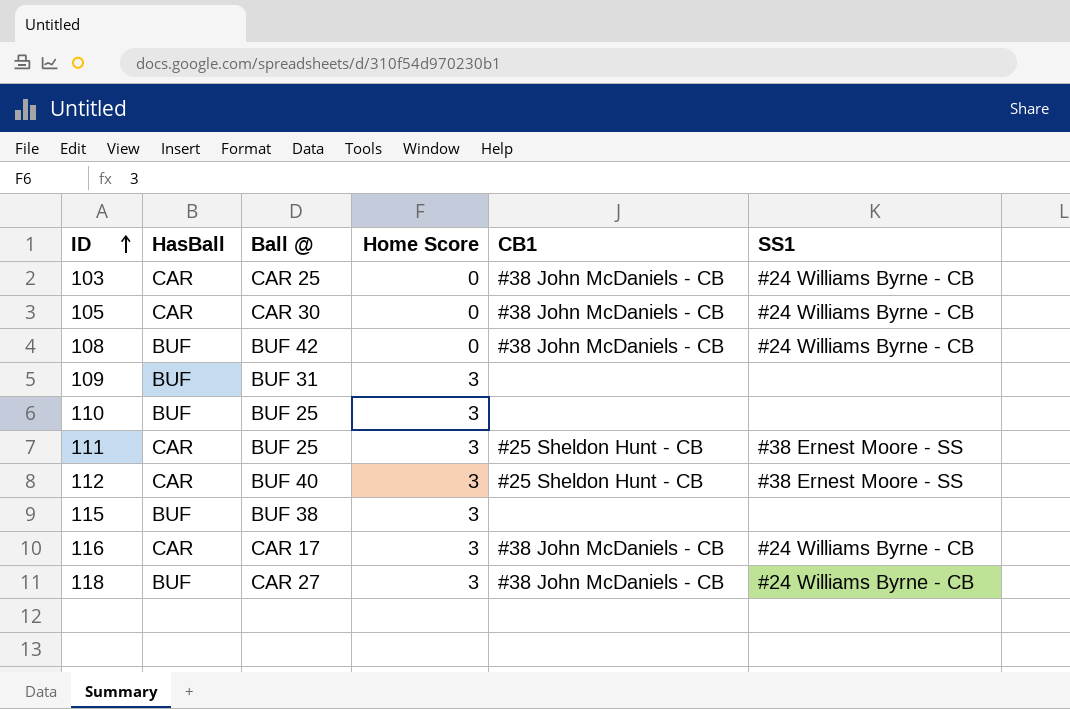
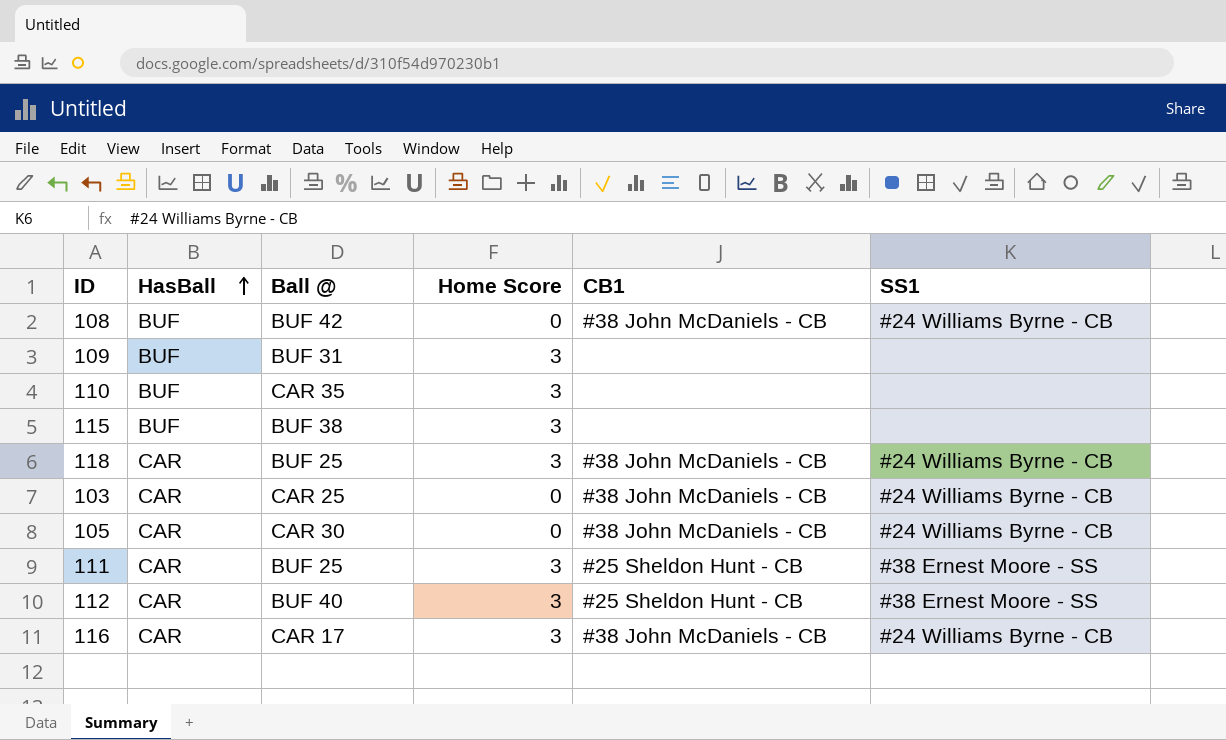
row order: ID ascending -> HasBall ascending
110 | Ball @: BUF 25 -> CAR 35
118 | HasBall: BUF -> CAR
118 | Ball @: CAR 27 -> BUF 25

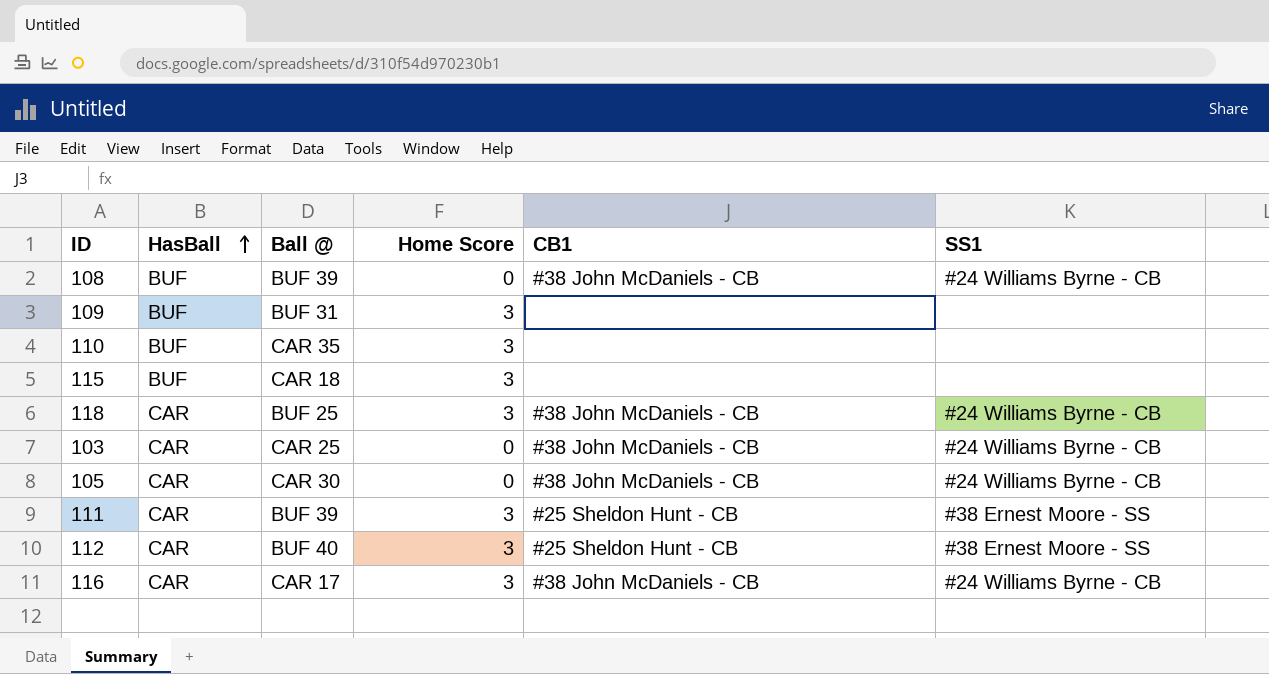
108 | Ball @: BUF 42 -> BUF 39
115 | Ball @: BUF 38 -> CAR 18
111 | Ball @: BUF 25 -> BUF 39

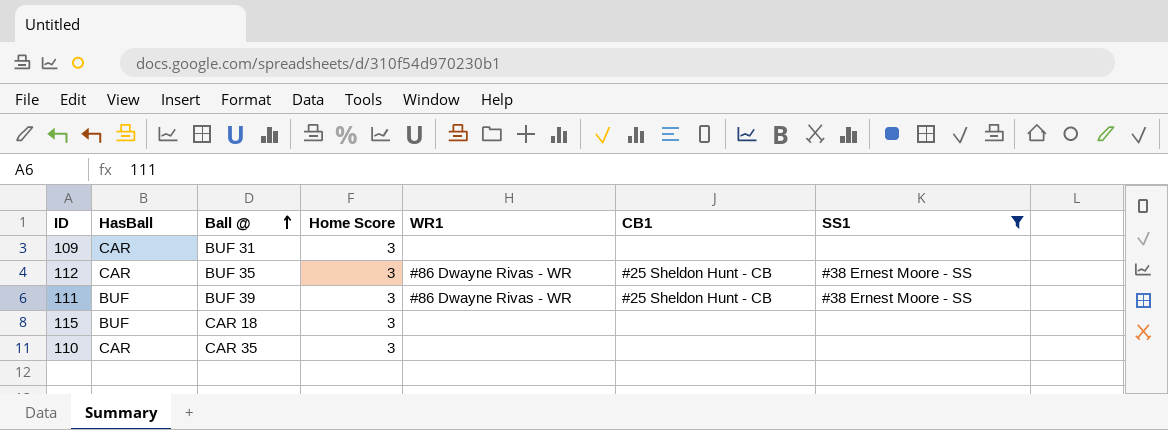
filter: none -> SS1 != #24 Williams Byrne - CB
row order: HasBall ascending -> Ball @ ascending
column WR1 | position: none -> 5
109 | HasBall: BUF -> CAR
112 | Ball @: BUF 40 -> BUF 35
111 | HasBall: CAR -> BUF
110 | HasBall: BUF -> CAR

